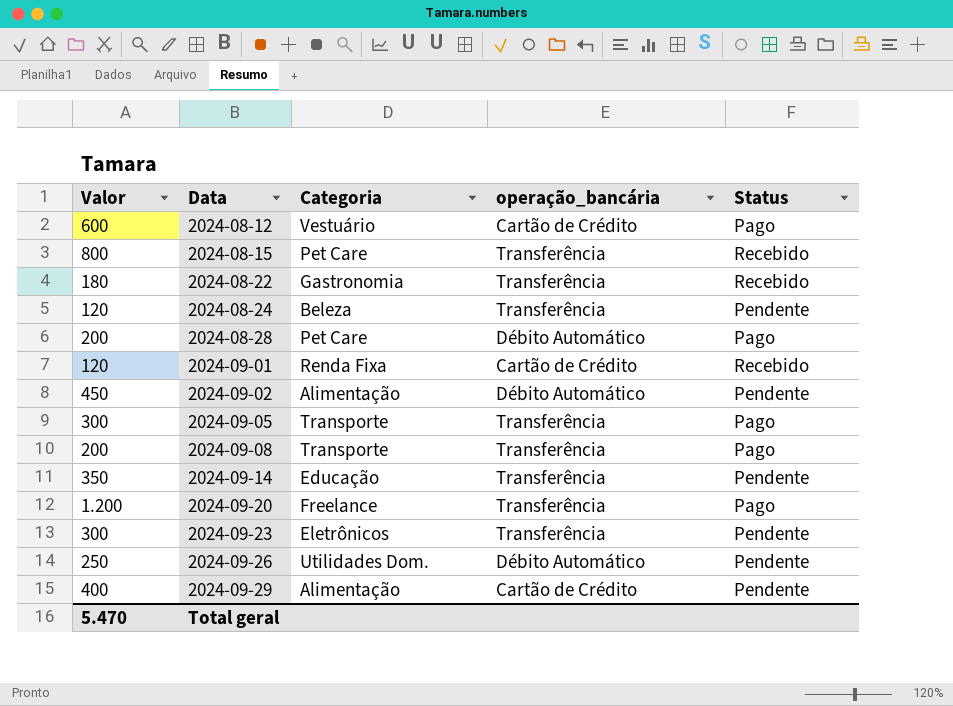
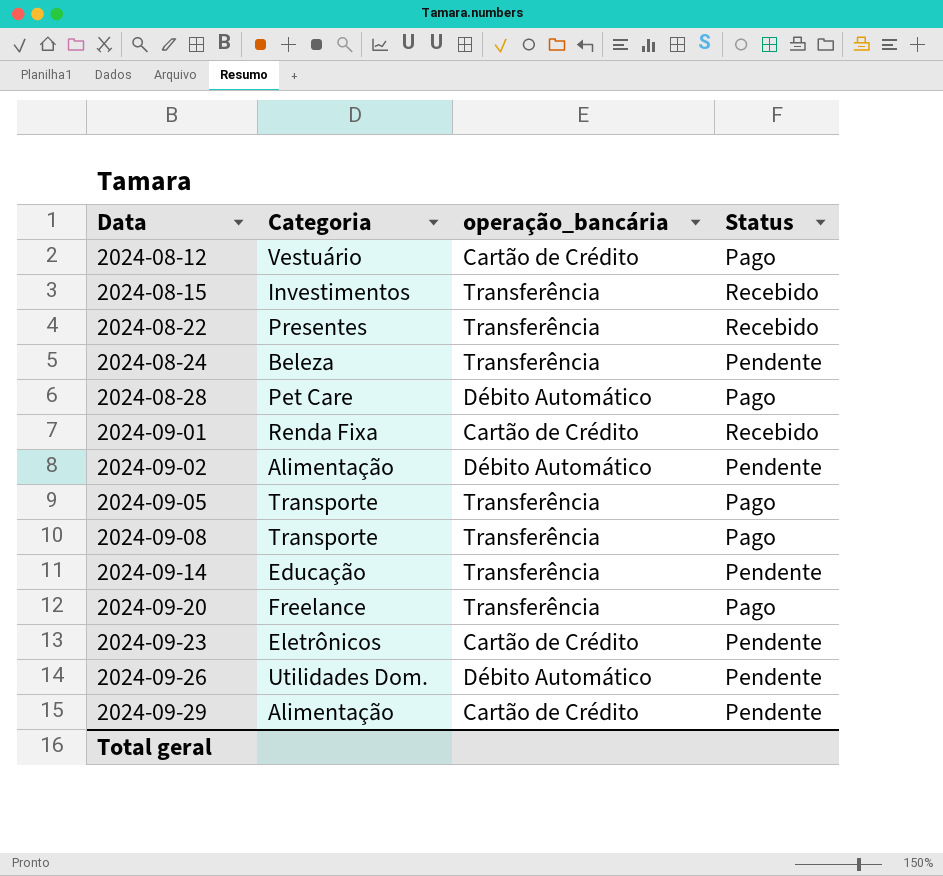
column Valor | position: 1 -> none
2024-08-15 | Categoria: Pet Care -> Investimentos
2024-08-22 | Categoria: Gastronomia -> Presentes
2024-09-23 | operação_bancária: Transferência -> Cartão de Crédito

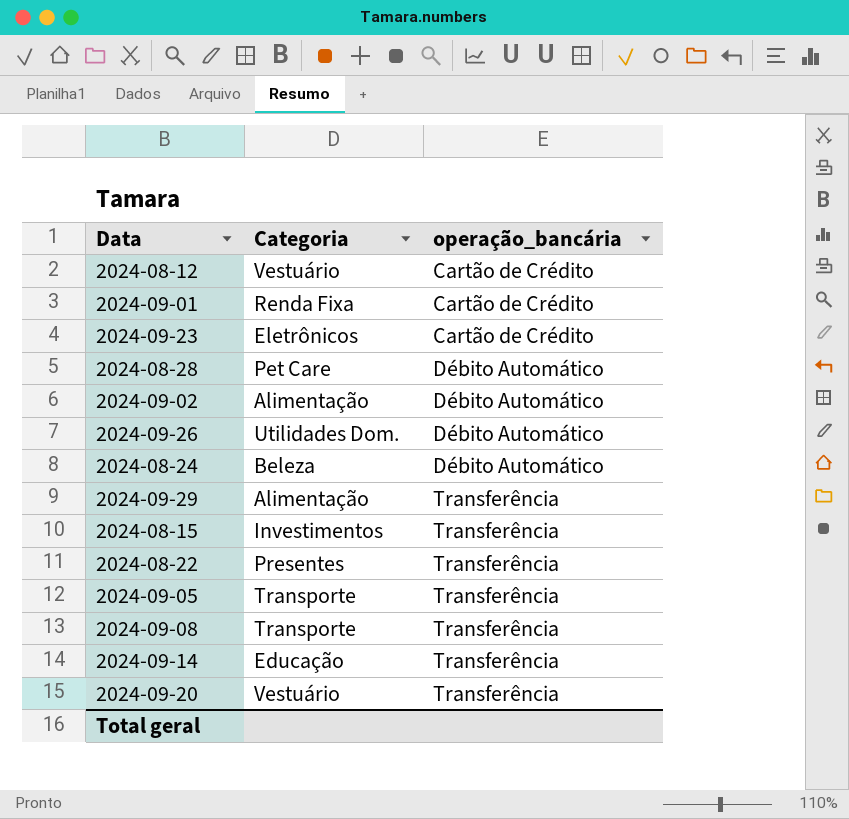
row order: Data ascending -> operação_bancária ascending
column Status | position: 4 -> none
2024-08-24 | operação_bancária: Transferência -> Débito Automático
2024-09-29 | operação_bancária: Cartão de Crédito -> Transferência
2024-09-20 | Categoria: Freelance -> Vestuário

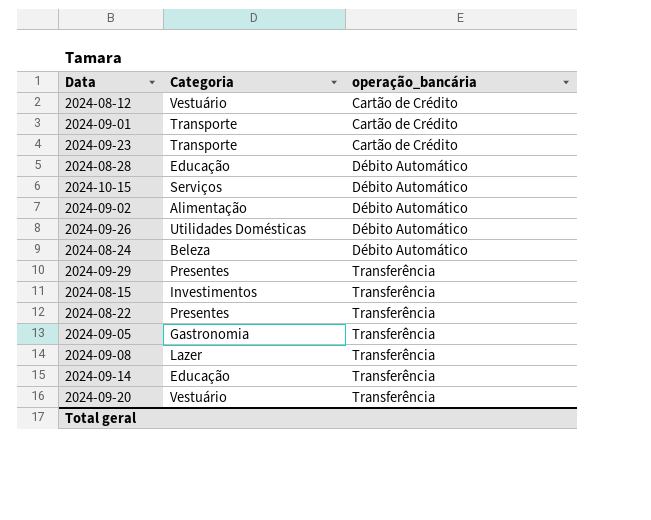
2024-09-01 | Categoria: Renda Fixa -> Transporte
2024-09-23 | Categoria: Eletrônicos -> Transporte
2024-08-28 | Categoria: Pet Care -> Educação
row 2024-10-15: none -> Serviços | Débito Automático
2024-09-26 | Categoria: Utilidades Dom. -> Utilidades Domésticas
2024-09-29 | Categoria: Alimentação -> Presentes
2024-09-05 | Categoria: Transporte -> Gastronomia
2024-09-08 | Categoria: Transporte -> Lazer

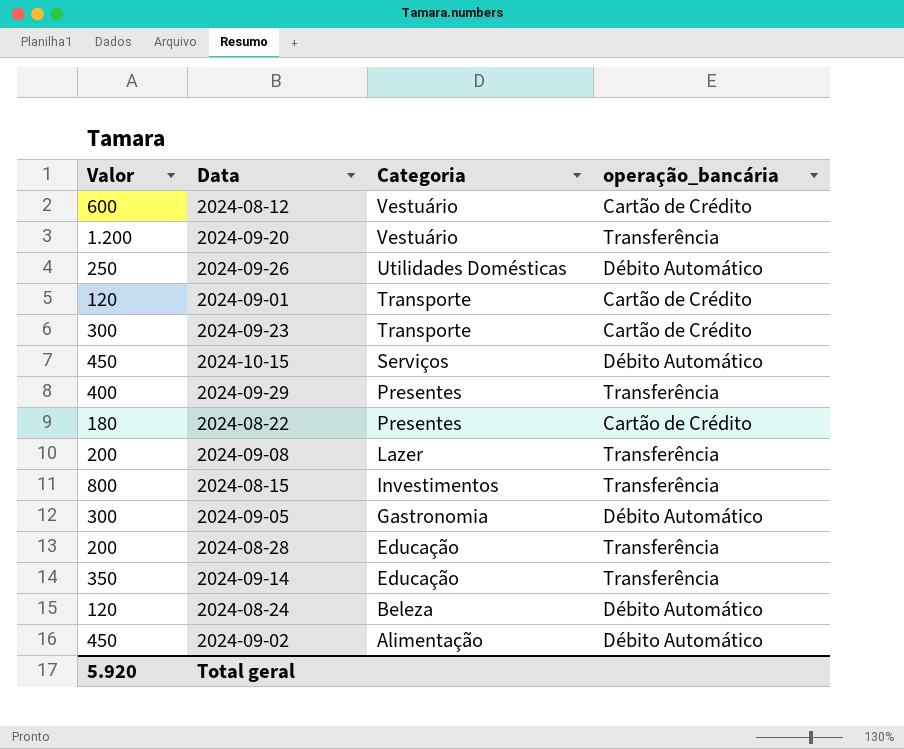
row order: operação_bancária ascending -> Categoria descending
column Valor | position: none -> 1
2024-08-22 | operação_bancária: Transferência -> Cartão de Crédito
2024-09-05 | operação_bancária: Transferência -> Débito Automático
2024-08-28 | operação_bancária: Débito Automático -> Transferência

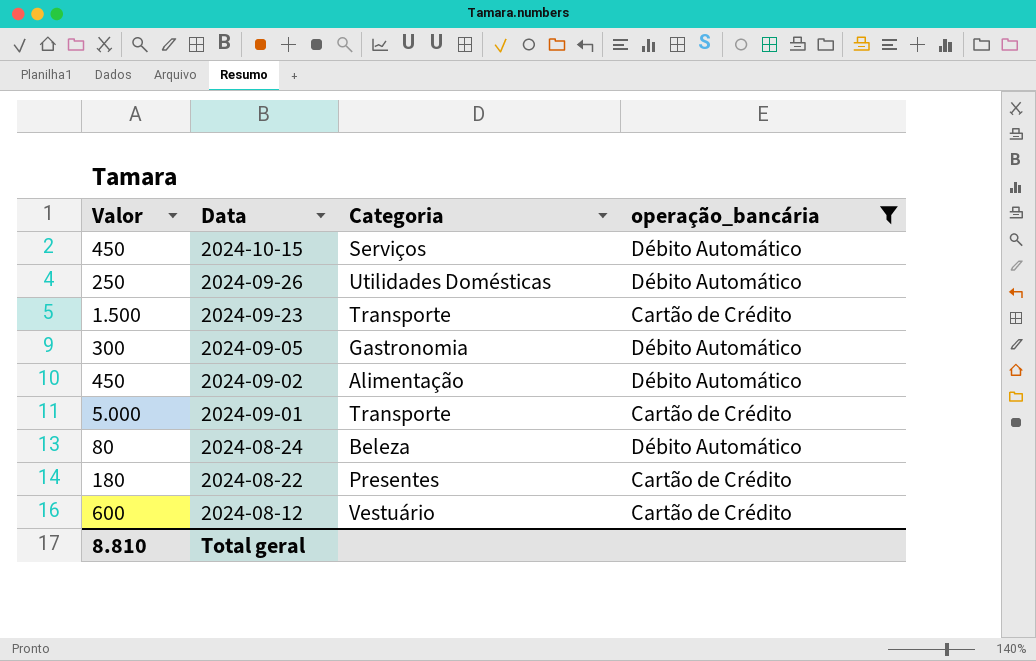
filter: none -> operação_bancária != Transferência
row order: Categoria descending -> Data descending
2024-09-23 | Valor: 300 -> 1.500
2024-09-01 | Valor: 120 -> 5.000
2024-08-24 | Valor: 120 -> 80
Total geral | Valor: 5.920 -> 8.810

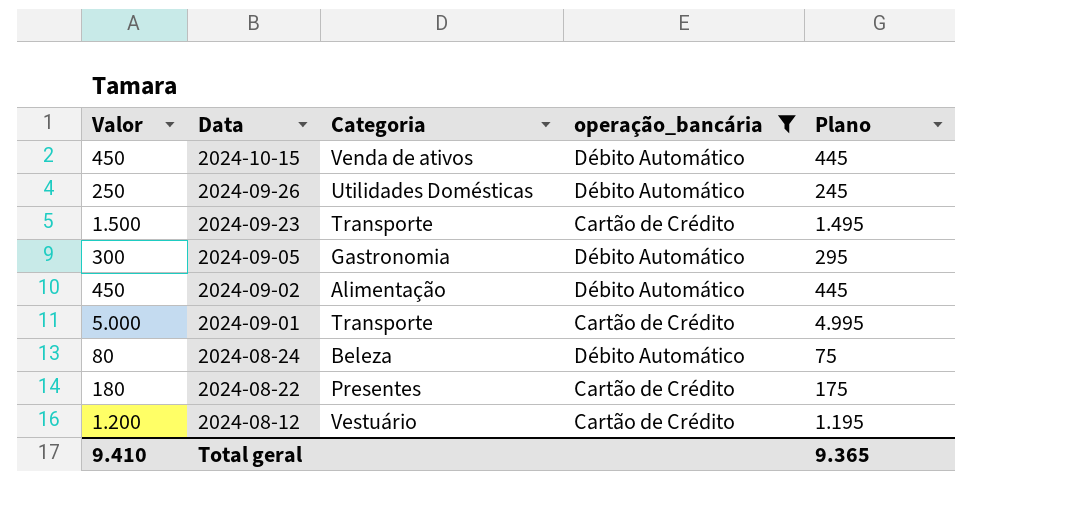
column Plano | formula: none -> [Valor] - 5
2024-10-15 | Categoria: Serviços -> Venda de ativos
2024-08-12 | Valor: 600 -> 1.200
Total geral | Valor: 8.810 -> 9.410

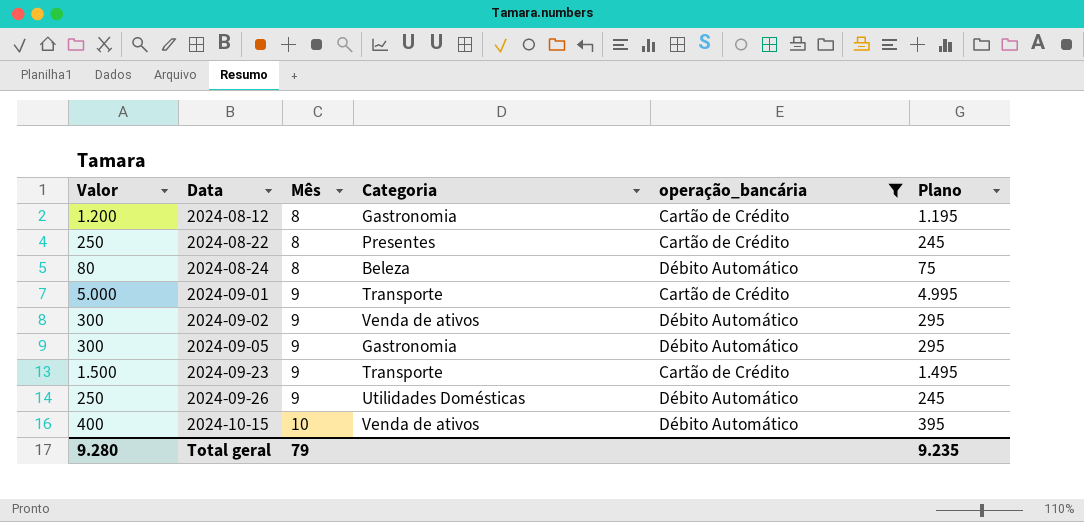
row order: Data descending -> Data ascending
column Mês | position: none -> 3
2024-08-12 | Categoria: Vestuário -> Gastronomia
2024-08-22 | Valor: 180 -> 250
2024-08-22 | Plano: 175 -> 245
2024-09-02 | Valor: 450 -> 300
2024-09-02 | Categoria: Alimentação -> Venda de ativos
2024-09-02 | Plano: 445 -> 295
2024-10-15 | Valor: 450 -> 400
2024-10-15 | Plano: 445 -> 395
Total geral | Valor: 9.410 -> 9.280
Total geral | Plano: 9.365 -> 9.235

